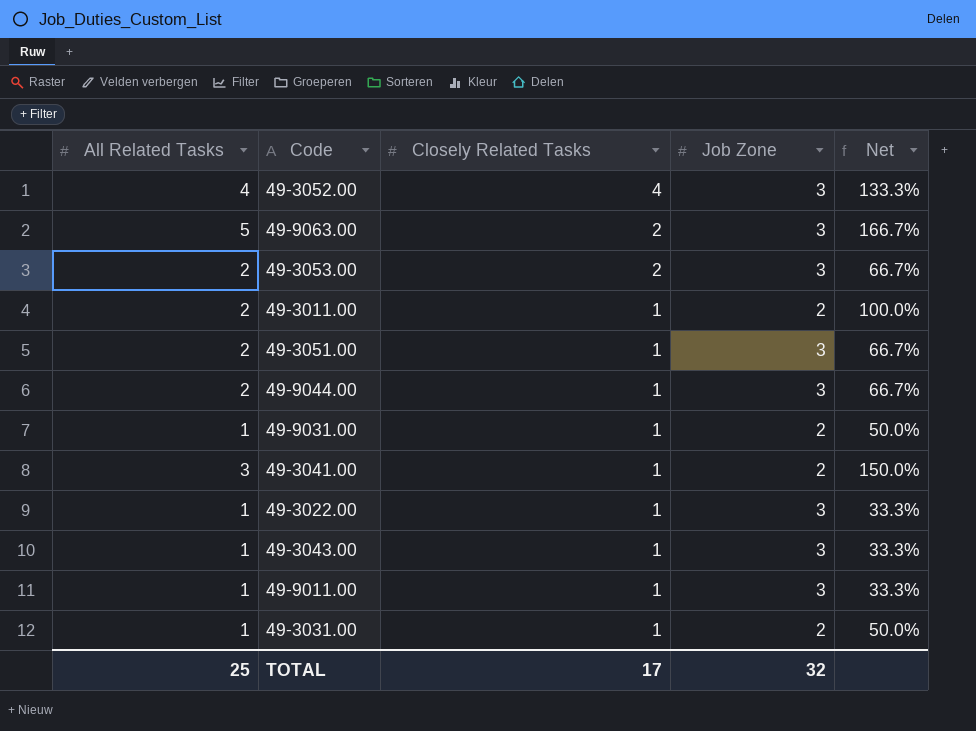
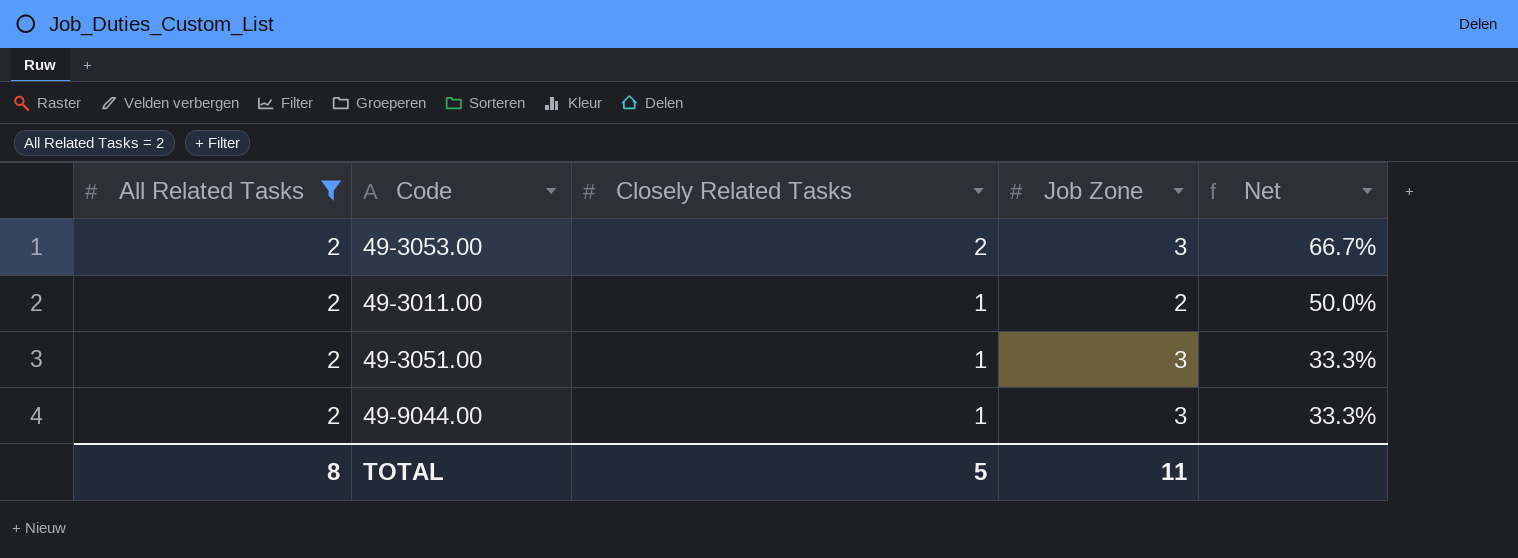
filter: none -> All Related Tasks = 2
column Net | formula: [All Related Tasks] / [Job Zone] -> [Closely Related Tasks] / [Job Zone]
TOTAL | All Related Tasks: 25 -> 8
TOTAL | Closely Related Tasks: 17 -> 5
TOTAL | Job Zone: 32 -> 11

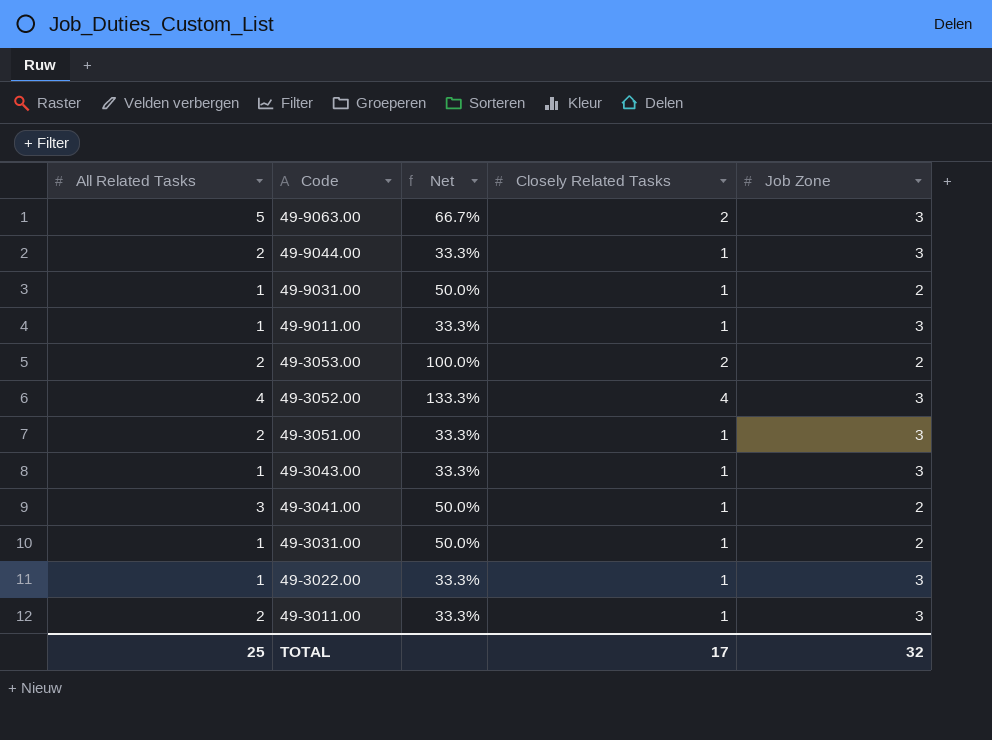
filter: All Related Tasks = 2 -> none
row order: Closely Related Tasks descending -> Code descending
column Net | position: 5 -> 3
49-3053.00 | Net: 66.7% -> 100.0%
49-3053.00 | Job Zone: 3 -> 2
49-3011.00 | Net: 50.0% -> 33.3%
49-3011.00 | Job Zone: 2 -> 3
TOTAL | All Related Tasks: 8 -> 25
TOTAL | Closely Related Tasks: 5 -> 17
TOTAL | Job Zone: 11 -> 32

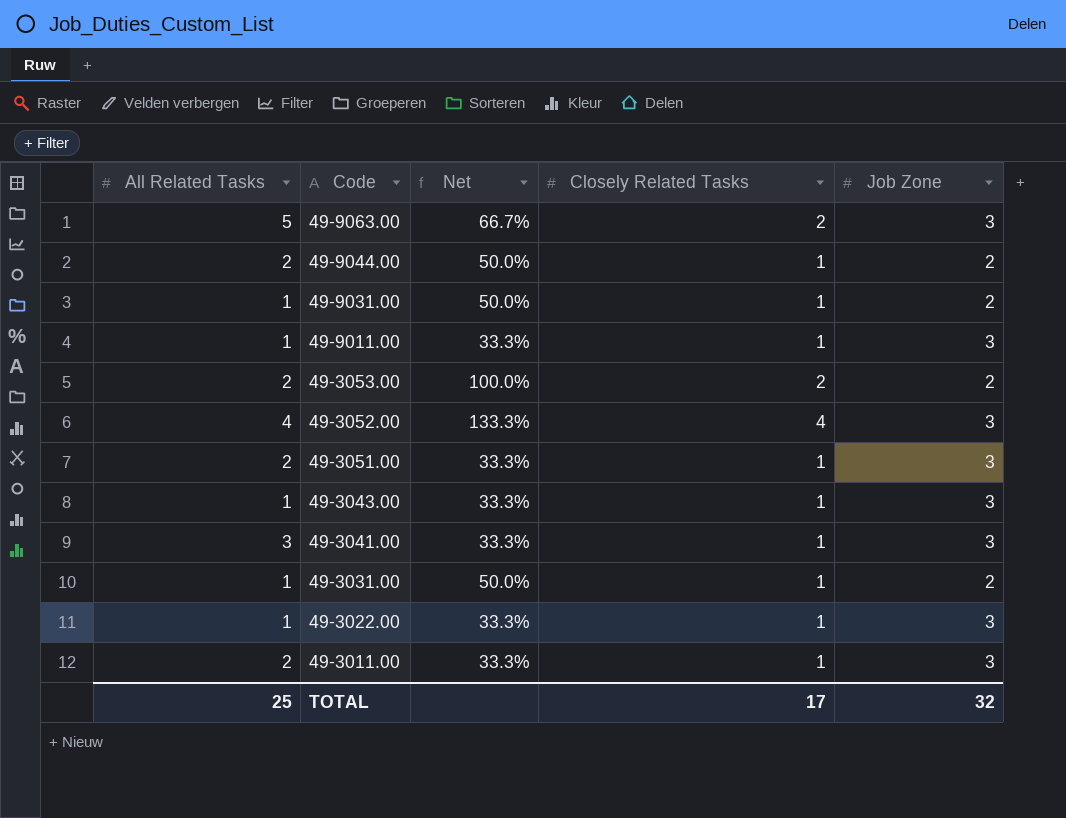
49-9044.00 | Net: 33.3% -> 50.0%
49-9044.00 | Job Zone: 3 -> 2
49-3041.00 | Net: 50.0% -> 33.3%
49-3041.00 | Job Zone: 2 -> 3

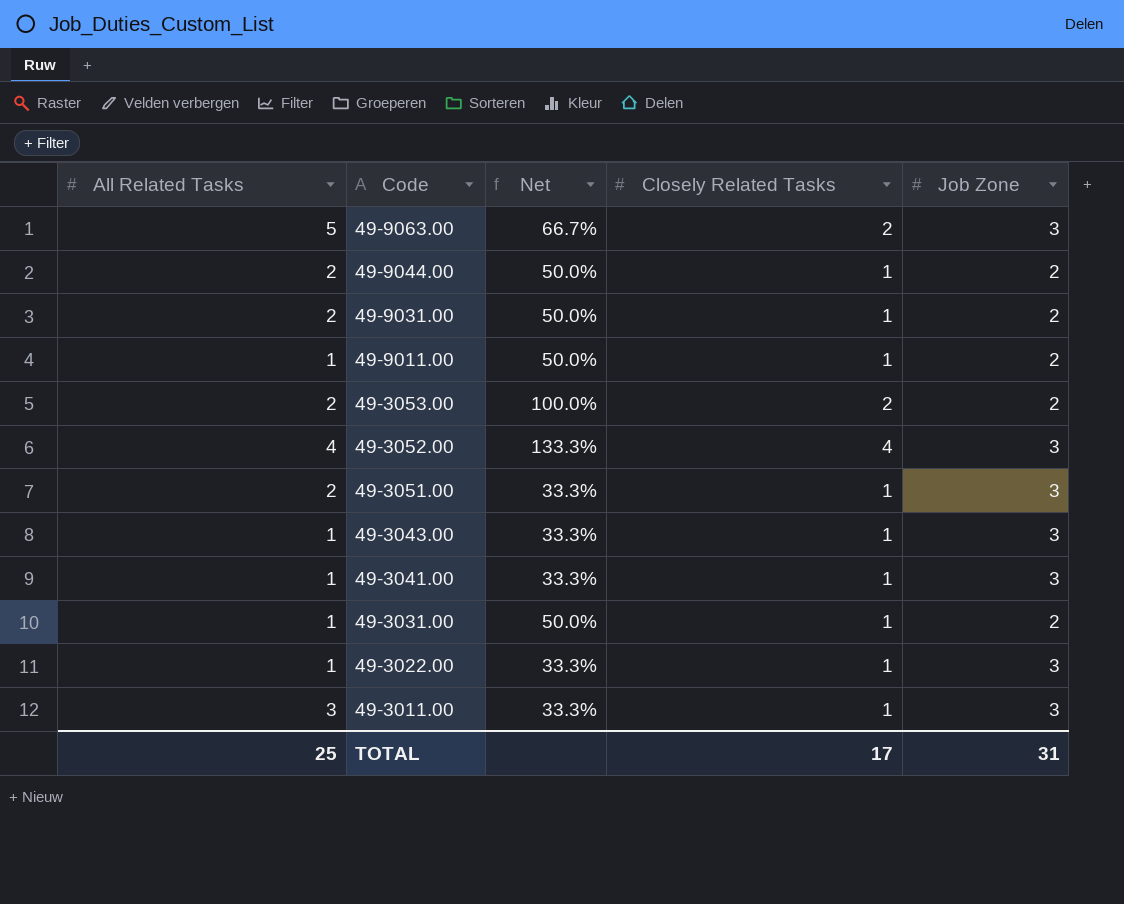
49-9031.00 | All Related Tasks: 1 -> 2
49-9011.00 | Net: 33.3% -> 50.0%
49-9011.00 | Job Zone: 3 -> 2
49-3041.00 | All Related Tasks: 3 -> 1
49-3011.00 | All Related Tasks: 2 -> 3
TOTAL | Job Zone: 32 -> 31

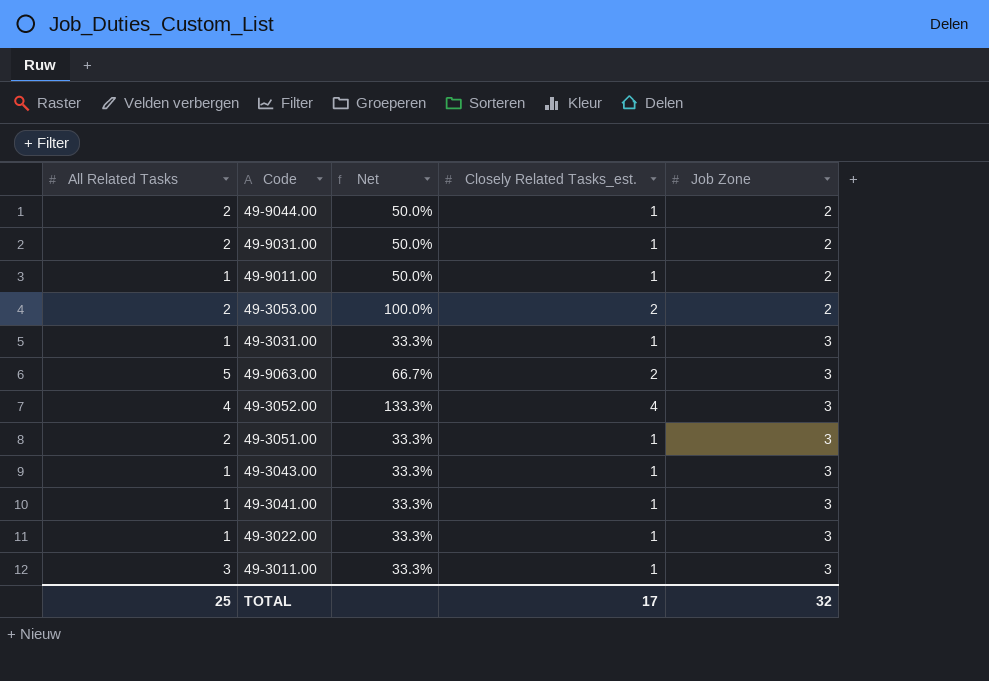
row order: Code descending -> Job Zone ascending
column name: Closely Related Tasks -> Closely Related Tasks_est.
49-3031.00 | Net: 50.0% -> 33.3%
49-3031.00 | Job Zone: 2 -> 3
TOTAL | Job Zone: 31 -> 32

